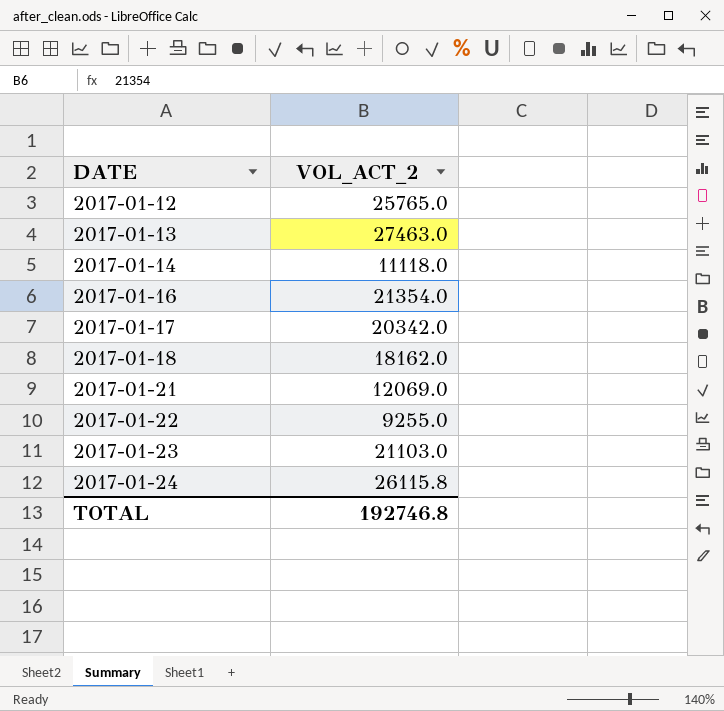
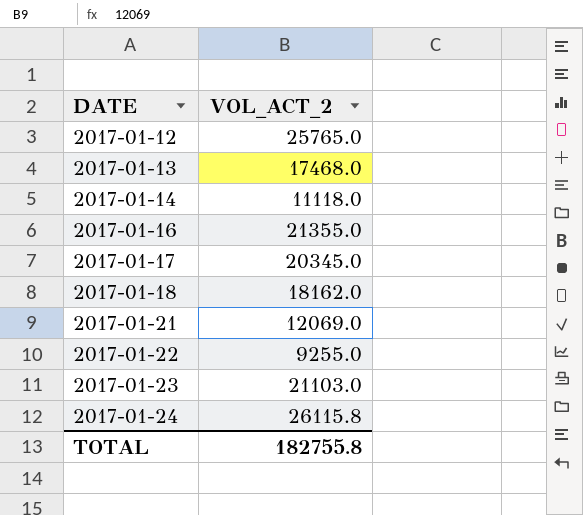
2017-01-13 | VOL_ACT_2: 27463.0 -> 17468.0
2017-01-16 | VOL_ACT_2: 21354.0 -> 21355.0
2017-01-17 | VOL_ACT_2: 20342.0 -> 20345.0
TOTAL | VOL_ACT_2: 192746.8 -> 182755.8

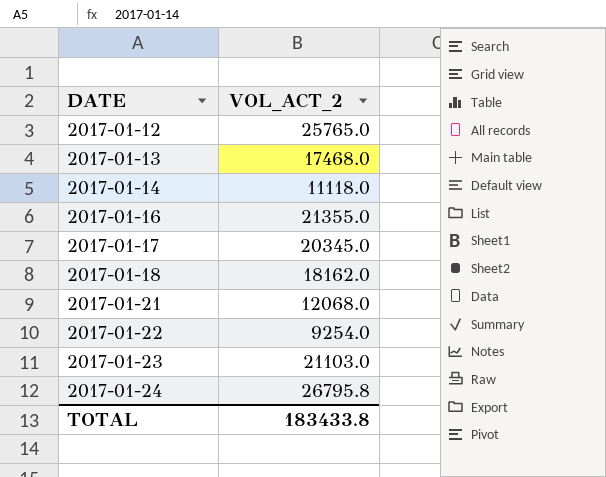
2017-01-21 | VOL_ACT_2: 12069.0 -> 12068.0
2017-01-22 | VOL_ACT_2: 9255.0 -> 9254.0
2017-01-24 | VOL_ACT_2: 26115.8 -> 26795.8
TOTAL | VOL_ACT_2: 182755.8 -> 183433.8

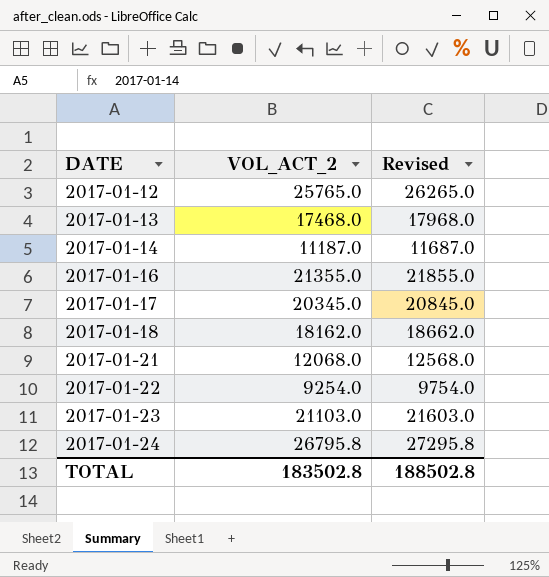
column Revised | formula: none -> [VOL_ACT_2] + 500
2017-01-14 | VOL_ACT_2: 11118.0 -> 11187.0
TOTAL | VOL_ACT_2: 183433.8 -> 183502.8

